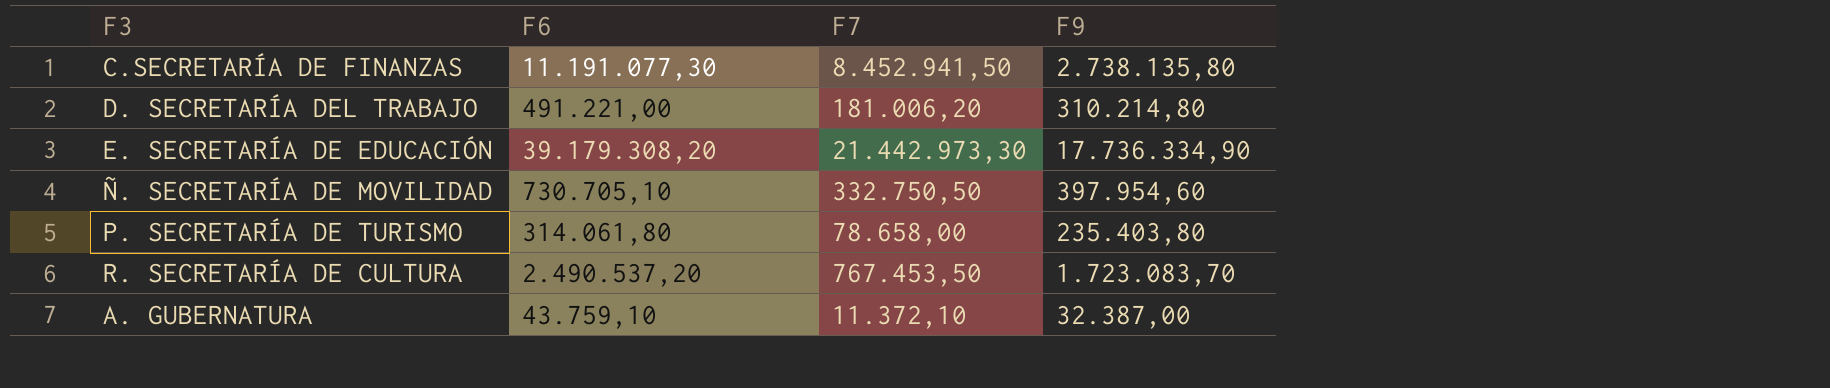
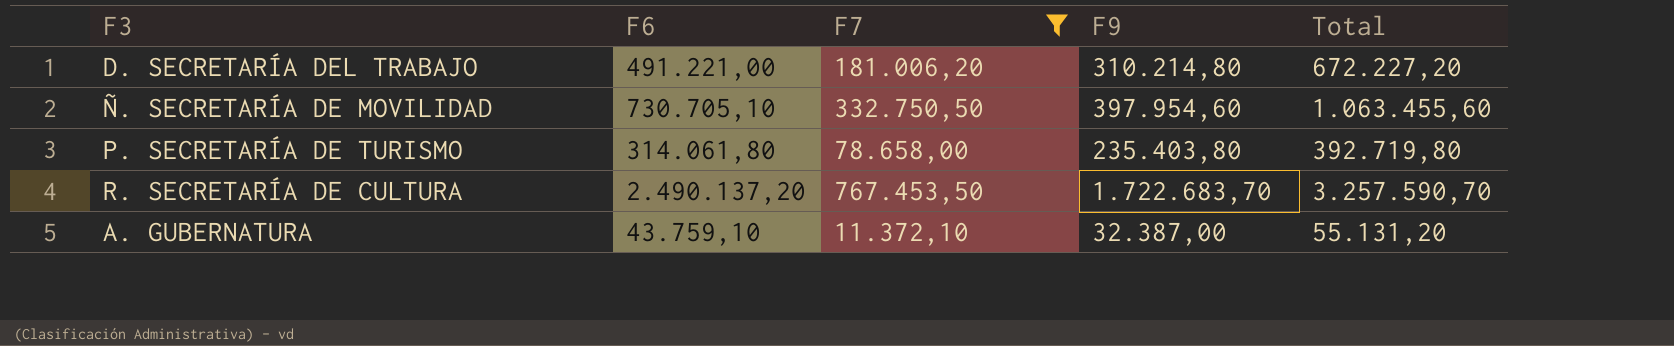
filter: none -> F7 <= 767.453,50
column Total | formula: none -> [F6] + [F7]
R. SECRETARÍA DE CULTURA | F6: 2.490.537,20 -> 2.490.137,20
R. SECRETARÍA DE CULTURA | F9: 1.723.083,70 -> 1.722.683,70

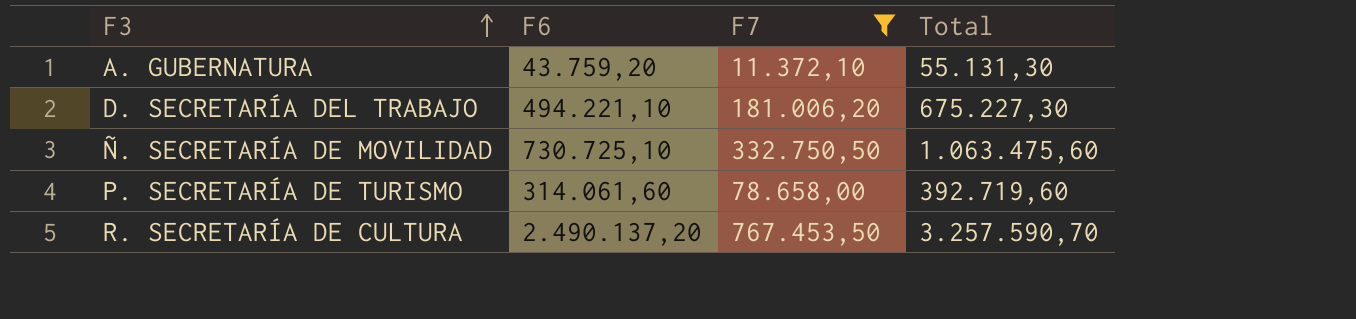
row order: none -> F3 ascending
column F9 | formula: [F6] - [F7] -> none
A. GUBERNATURA | F6: 43.759,10 -> 43.759,20
A. GUBERNATURA | Total: 55.131,20 -> 55.131,30
D. SECRETARÍA DEL TRABAJO | F6: 491.221,00 -> 494.221,10
D. SECRETARÍA DEL TRABAJO | Total: 672.227,20 -> 675.227,30
Ñ. SECRETARÍA DE MOVILIDAD | F6: 730.705,10 -> 730.725,10
Ñ. SECRETARÍA DE MOVILIDAD | Total: 1.063.455,60 -> 1.063.475,60
P. SECRETARÍA DE TURISMO | F6: 314.061,80 -> 314.061,60
P. SECRETARÍA DE TURISMO | Total: 392.719,80 -> 392.719,60

